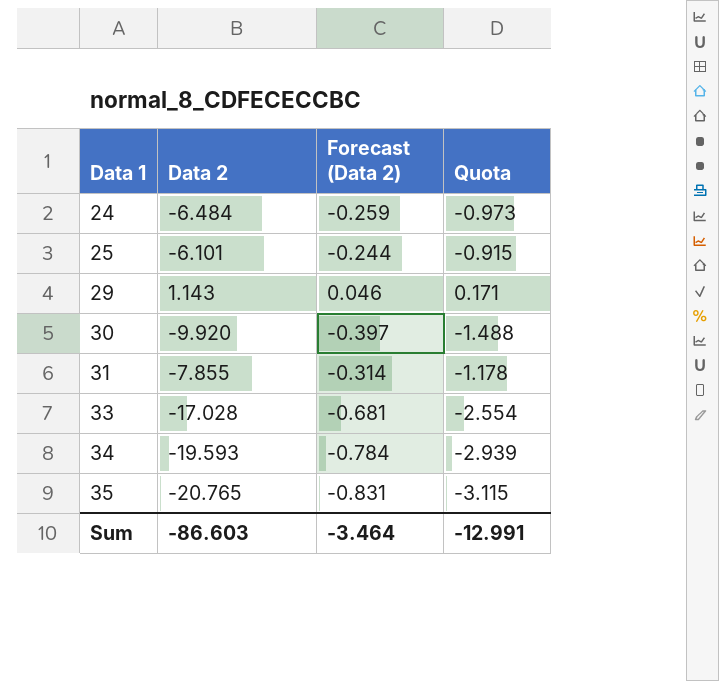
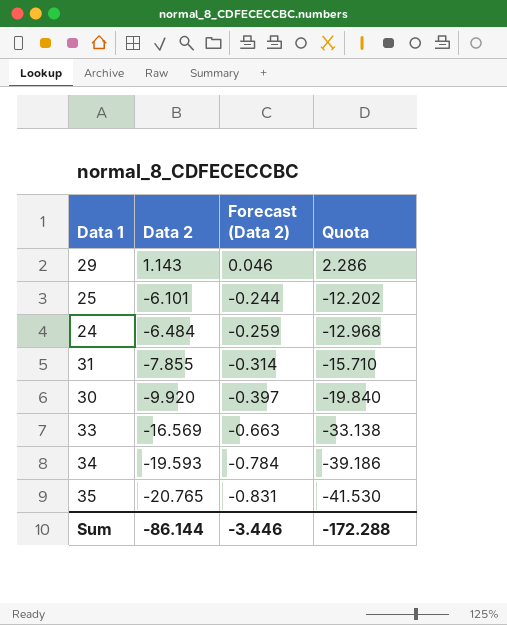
row order: Data 1 ascending -> Data 2 descending
column Quota | formula: [Data 2] * 0.15 -> [Data 2] * 2
33 | Data 2: -17.028 -> -16.569
33 | Forecast (Data 2): -0.681 -> -0.663
Sum | Data 2: -86.603 -> -86.144
Sum | Forecast (Data 2): -3.464 -> -3.446
Sum | Quota: -12.991 -> -172.288

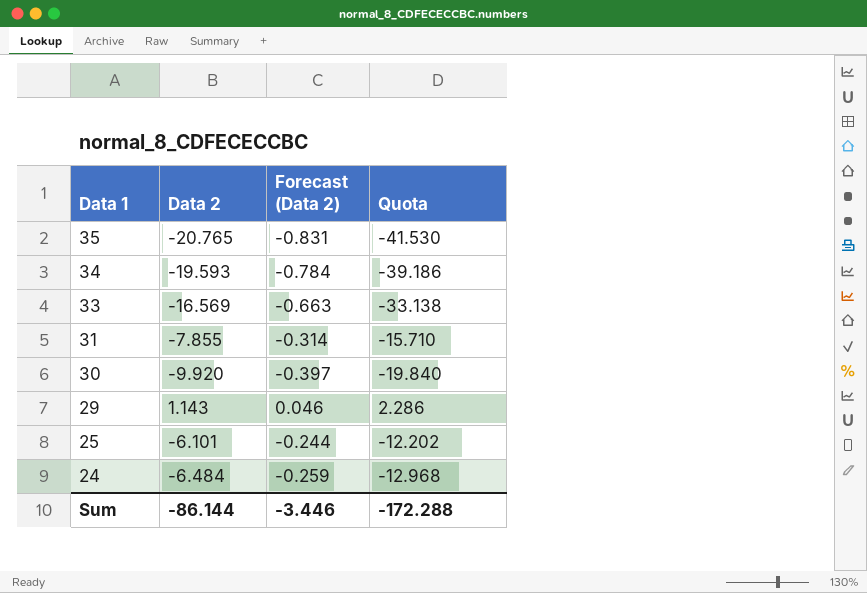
row order: Data 2 descending -> Data 1 descending

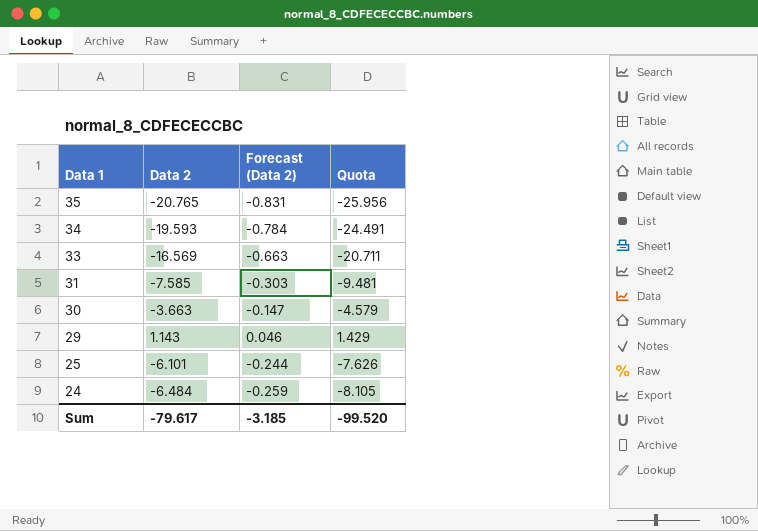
column Quota | formula: [Data 2] * 2 -> [Data 2] * 1.25
31 | Data 2: -7.855 -> -7.585
31 | Forecast (Data 2): -0.314 -> -0.303
30 | Data 2: -9.920 -> -3.663
30 | Forecast (Data 2): -0.397 -> -0.147
Sum | Data 2: -86.144 -> -79.617
Sum | Forecast (Data 2): -3.446 -> -3.185
Sum | Quota: -172.288 -> -99.520

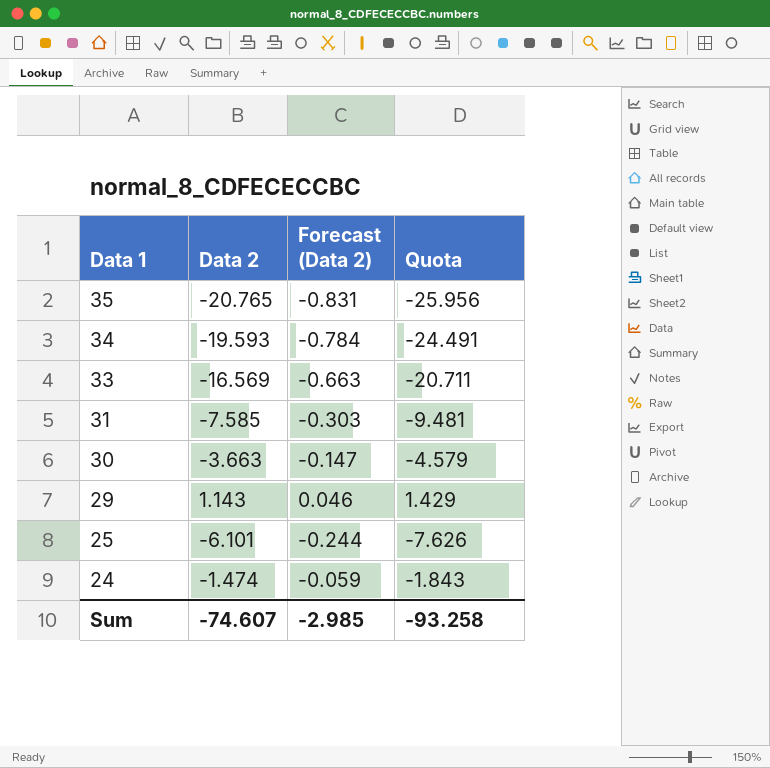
24 | Data 2: -6.484 -> -1.474
24 | Forecast (Data 2): -0.259 -> -0.059
24 | Quota: -8.105 -> -1.843
Sum | Data 2: -79.617 -> -74.607
Sum | Forecast (Data 2): -3.185 -> -2.985
Sum | Quota: -99.520 -> -93.258

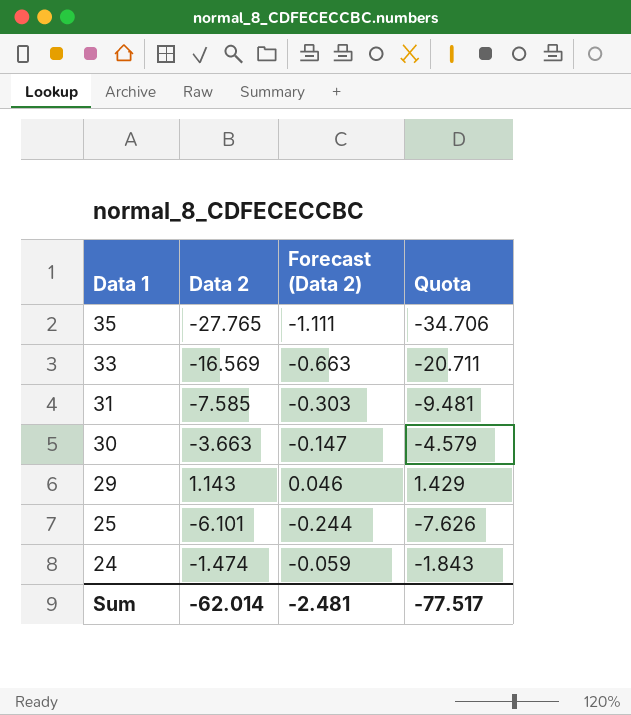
row 34: -19.593 | -0.784 | -24.491 -> none
35 | Data 2: -20.765 -> -27.765
35 | Forecast (Data 2): -0.831 -> -1.111
35 | Quota: -25.956 -> -34.706
Sum | Data 2: -74.607 -> -62.014
Sum | Forecast (Data 2): -2.985 -> -2.481
Sum | Quota: -93.258 -> -77.517

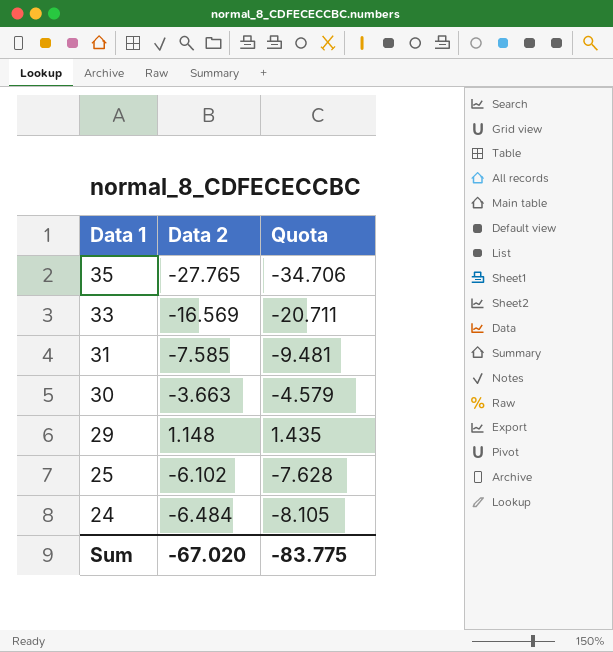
column Forecast (Data 2) | formula: [Data 2] * 0.04 -> none
29 | Data 2: 1.143 -> 1.148
29 | Quota: 1.429 -> 1.435
25 | Data 2: -6.101 -> -6.102
25 | Quota: -7.626 -> -7.628
24 | Data 2: -1.474 -> -6.484
24 | Quota: -1.843 -> -8.105
Sum | Data 2: -62.014 -> -67.020
Sum | Quota: -77.517 -> -83.775

